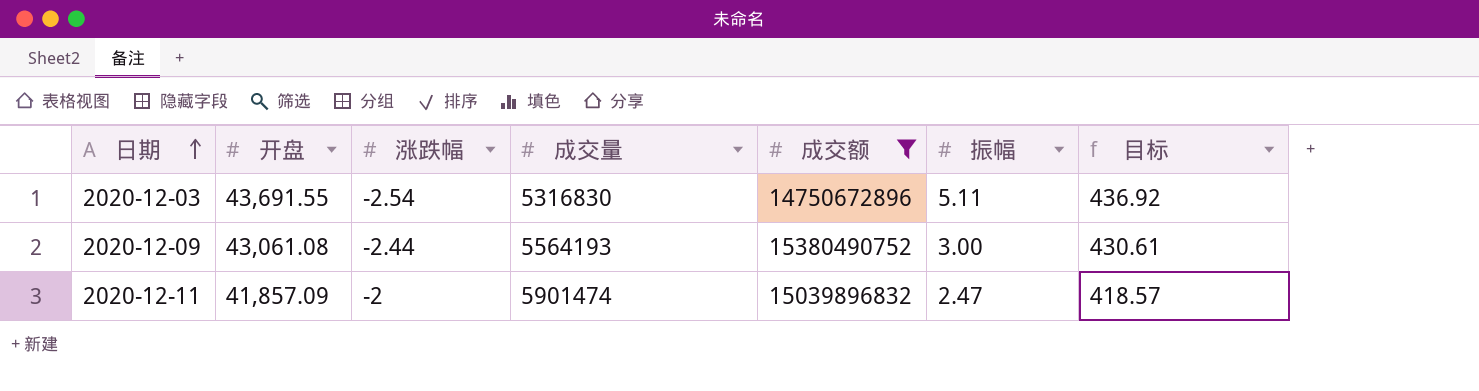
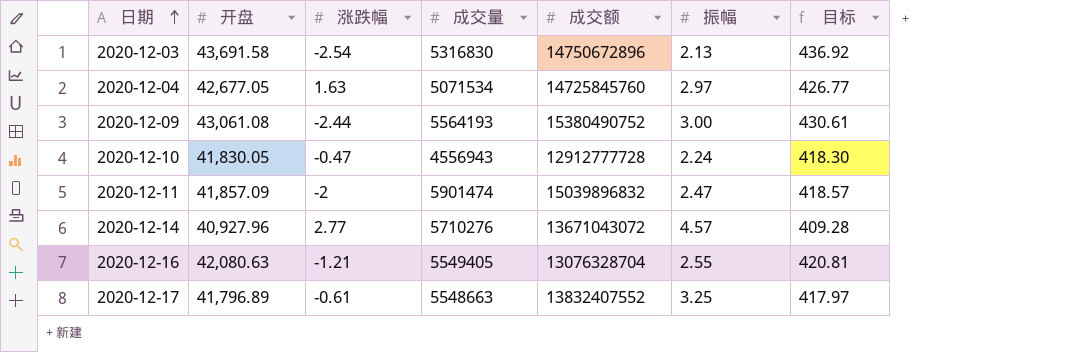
filter: 成交额 >= 14750672896 -> none
2020-12-03 | 开盘: 43,691.55 -> 43,691.58
2020-12-03 | 振幅: 5.11 -> 2.13

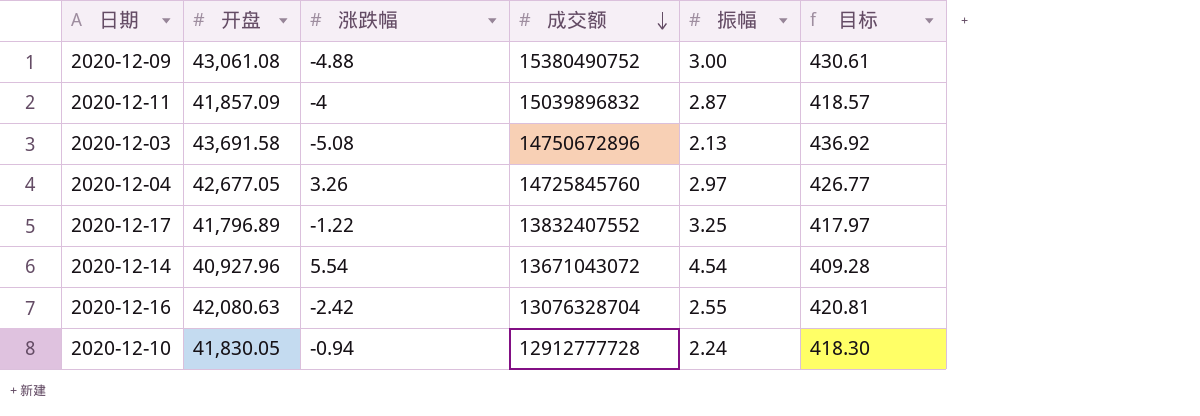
row order: 日期 ascending -> 成交额 descending
column 成交量 | position: 4 -> none
2020-12-09 | 涨跌幅: -2.44 -> -4.88
2020-12-11 | 涨跌幅: -2 -> -4
2020-12-11 | 振幅: 2.47 -> 2.87
2020-12-03 | 涨跌幅: -2.54 -> -5.08
2020-12-04 | 涨跌幅: 1.63 -> 3.26
2020-12-17 | 涨跌幅: -0.61 -> -1.22
2020-12-14 | 涨跌幅: 2.77 -> 5.54
2020-12-14 | 振幅: 4.57 -> 4.54
2020-12-16 | 涨跌幅: -1.21 -> -2.42
2020-12-10 | 涨跌幅: -0.47 -> -0.94

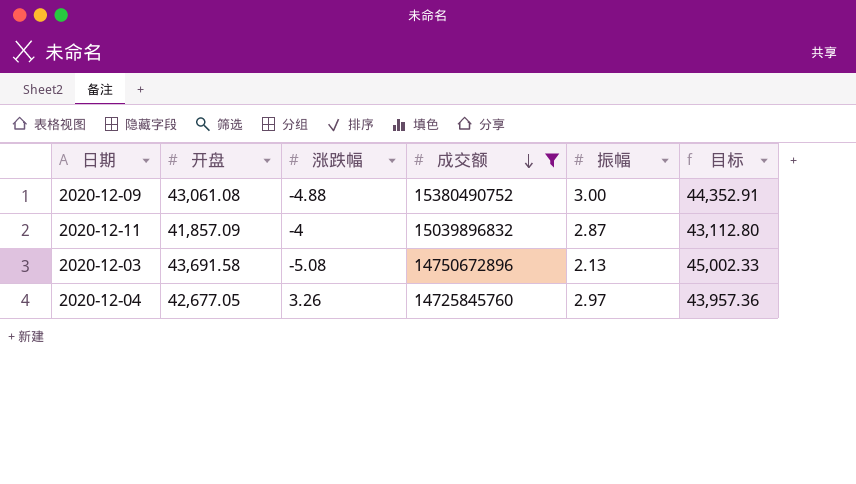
filter: none -> 成交额 >= 14725845760
column 目标 | formula: [开盘] * 0.01 -> [开盘] * 1.03

